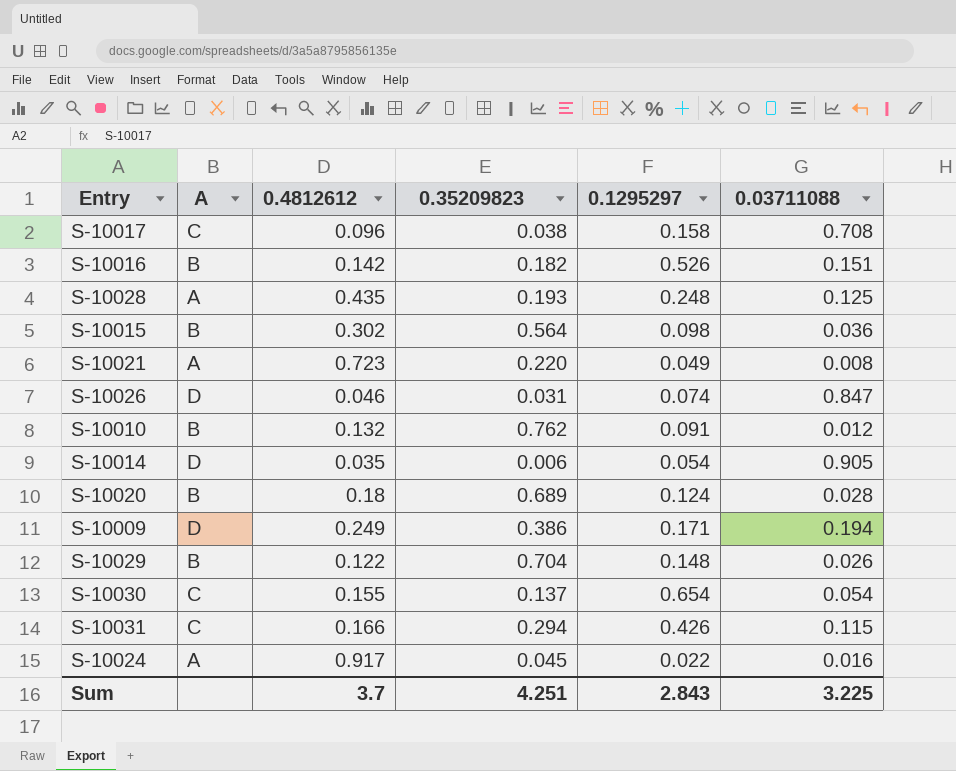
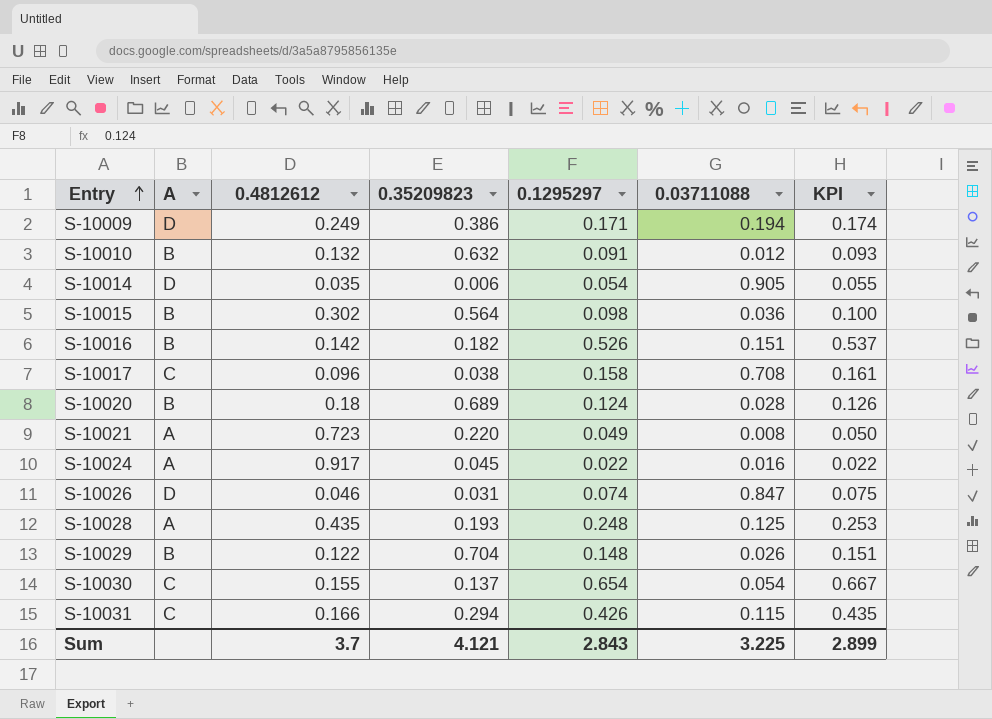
row order: none -> Entry ascending
column KPI | formula: none -> [0.1295297] * 1.02
S-10010 | 0.35209823: 0.762 -> 0.632
Sum | 0.35209823: 4.251 -> 4.121

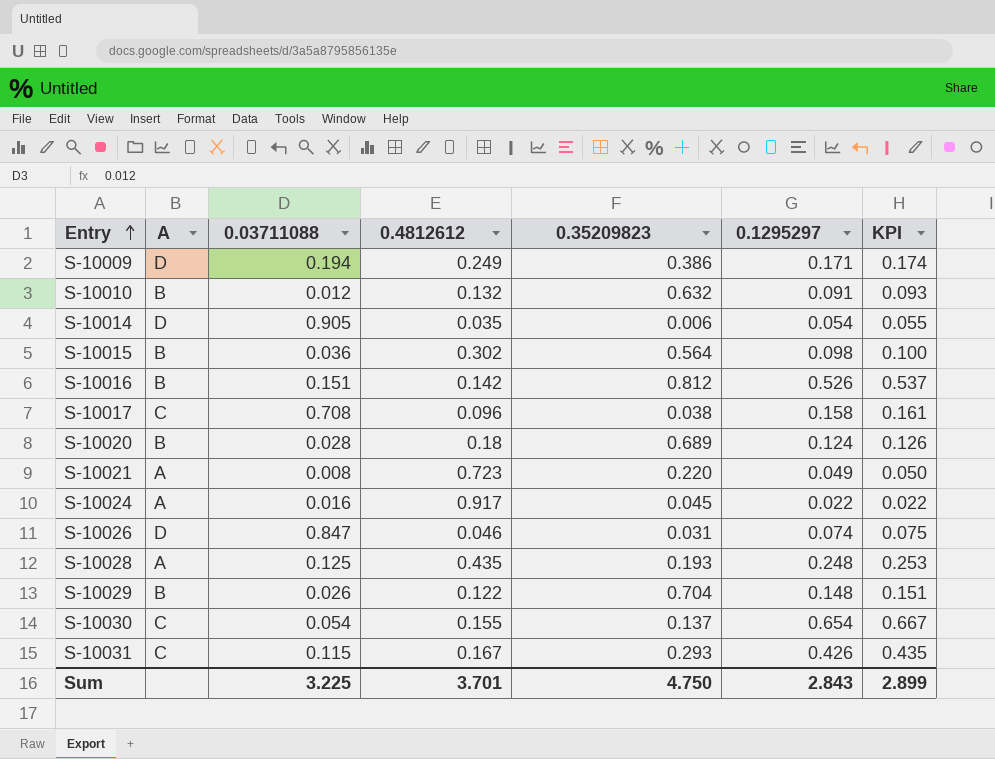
column 0.03711088 | position: 6 -> 3
S-10016 | 0.35209823: 0.182 -> 0.812
S-10031 | 0.4812612: 0.166 -> 0.167
S-10031 | 0.35209823: 0.294 -> 0.293
Sum | 0.4812612: 3.7 -> 3.701
Sum | 0.35209823: 4.121 -> 4.750

